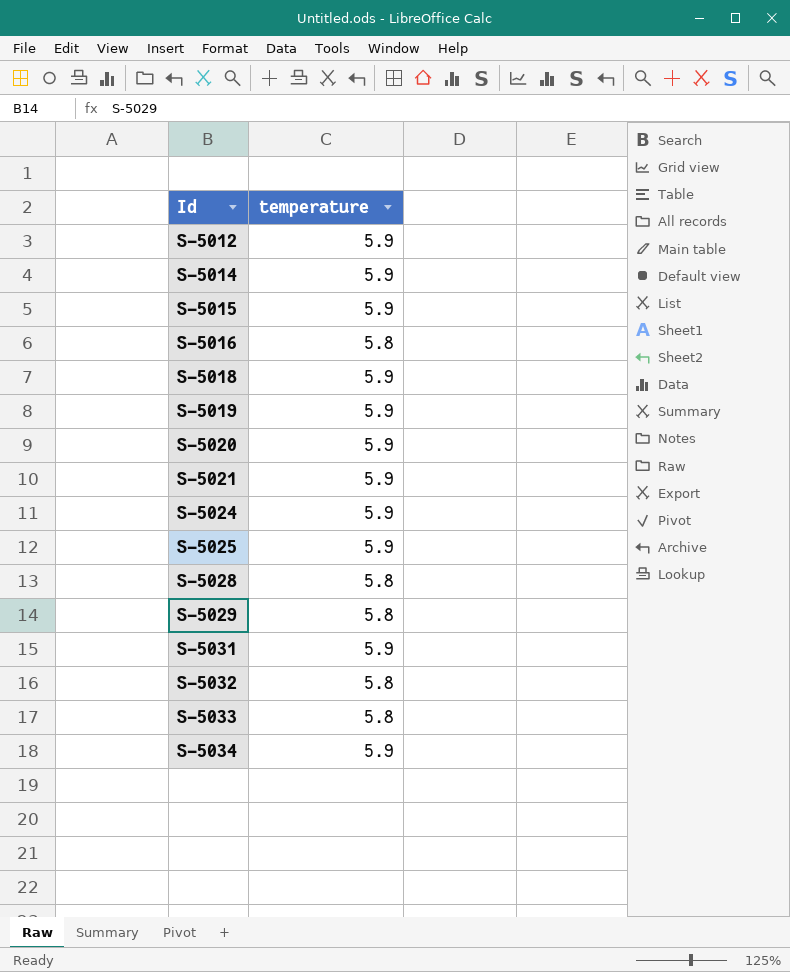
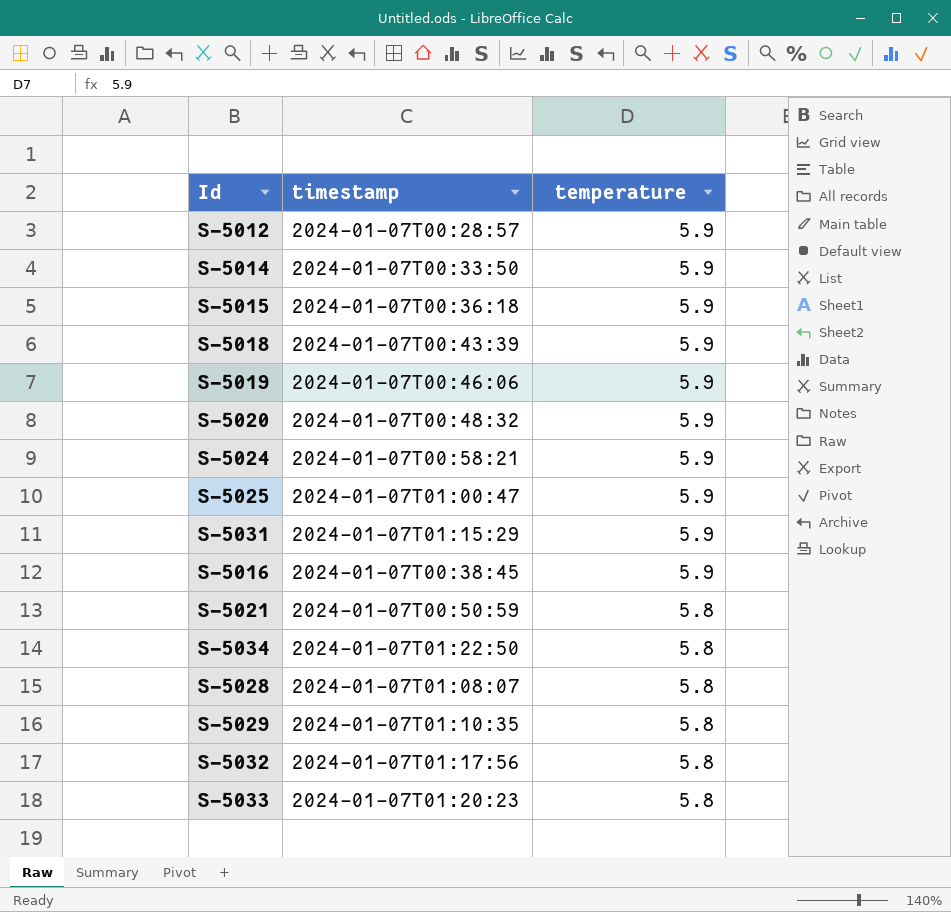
row order: Id ascending -> temperature descending
column timestamp | position: none -> 2
S-5016 | temperature: 5.8 -> 5.9
S-5021 | temperature: 5.9 -> 5.8
S-5034 | temperature: 5.9 -> 5.8

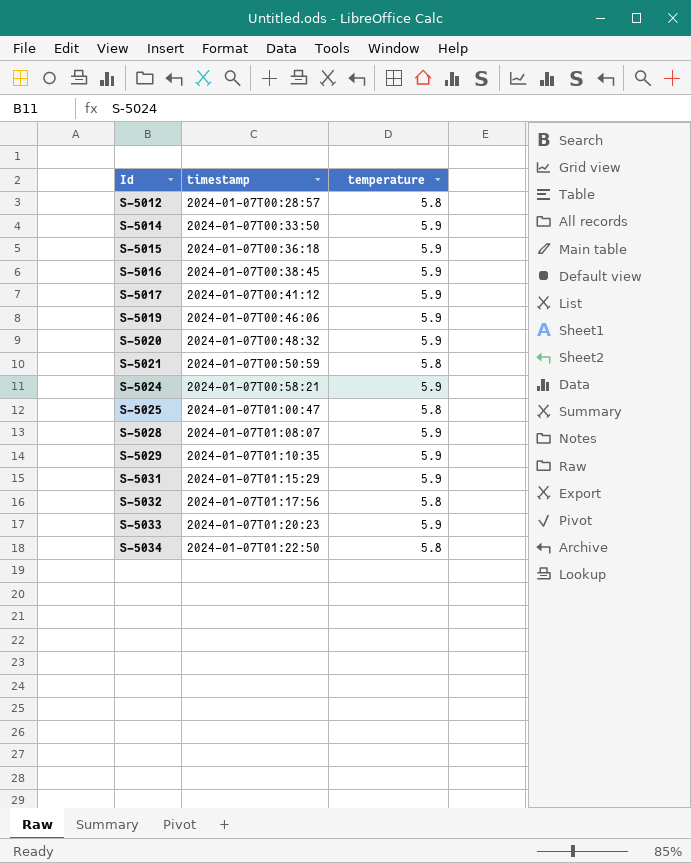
row order: temperature descending -> Id ascending
row S-5018: 2024-01-07T00:43:39 | 5.9 -> none
S-5012 | temperature: 5.9 -> 5.8
row S-5017: none -> 2024-01-07T00:41:12 | 5.9
S-5025 | temperature: 5.9 -> 5.8
S-5028 | temperature: 5.8 -> 5.9
S-5029 | temperature: 5.8 -> 5.9
S-5033 | temperature: 5.8 -> 5.9

